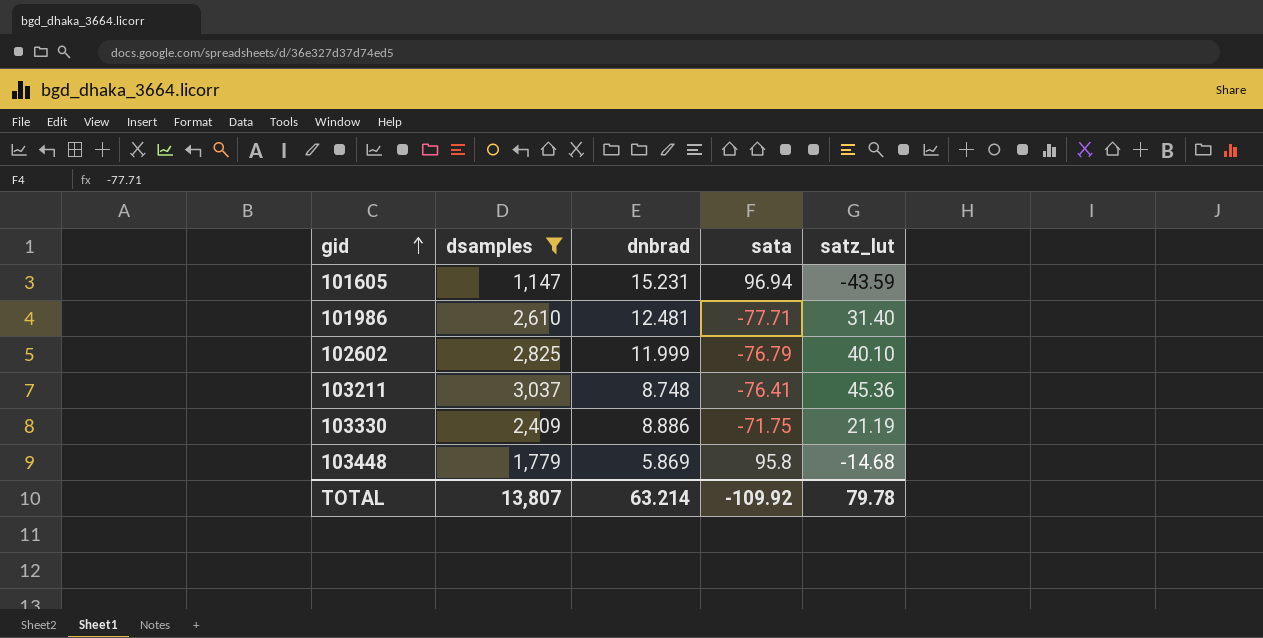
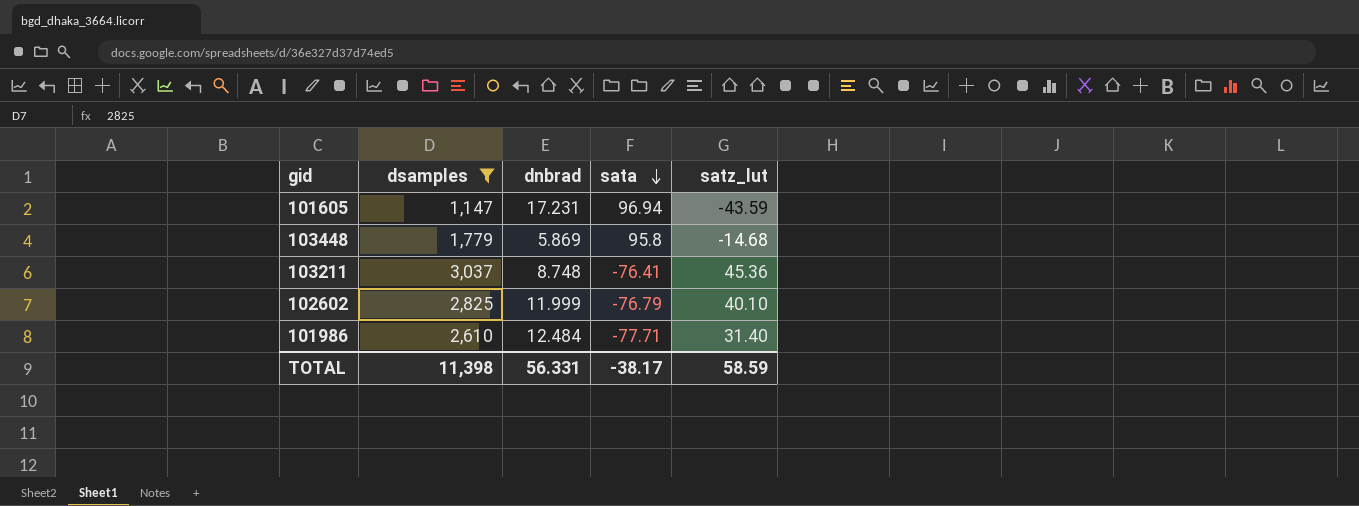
row order: gid ascending -> sata descending
row 103330: 2,409 | 8.886 | -71.75 | 21.19 -> none
101605 | dnbrad: 15.231 -> 17.231
101986 | dnbrad: 12.481 -> 12.484
TOTAL | dsamples: 13,807 -> 11,398
TOTAL | dnbrad: 63.214 -> 56.331
TOTAL | sata: -109.92 -> -38.17
TOTAL | satz_lut: 79.78 -> 58.59

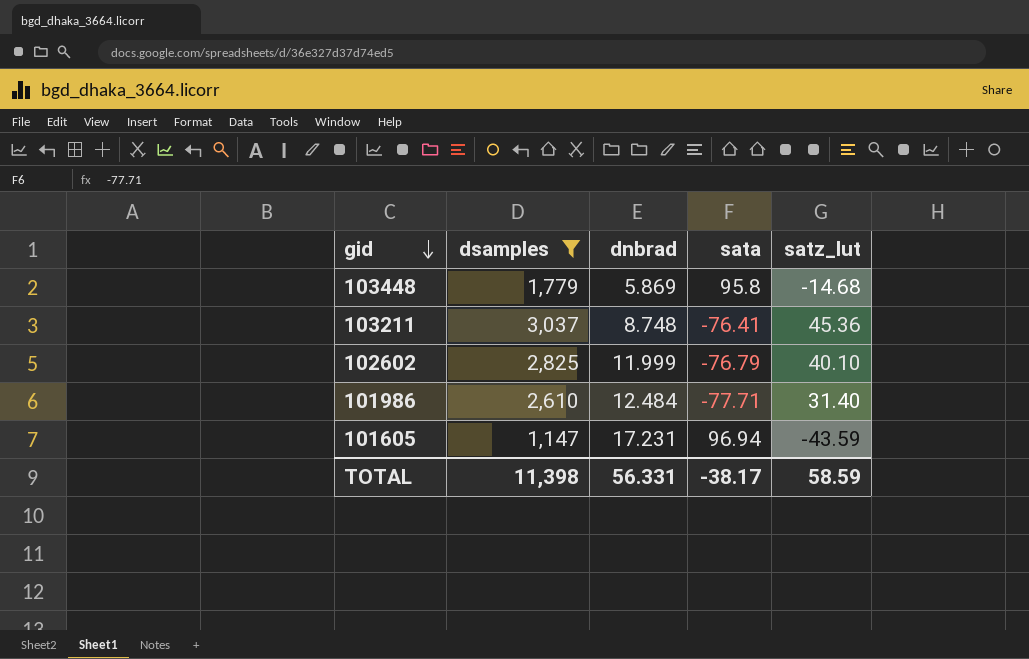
row order: sata descending -> gid descending

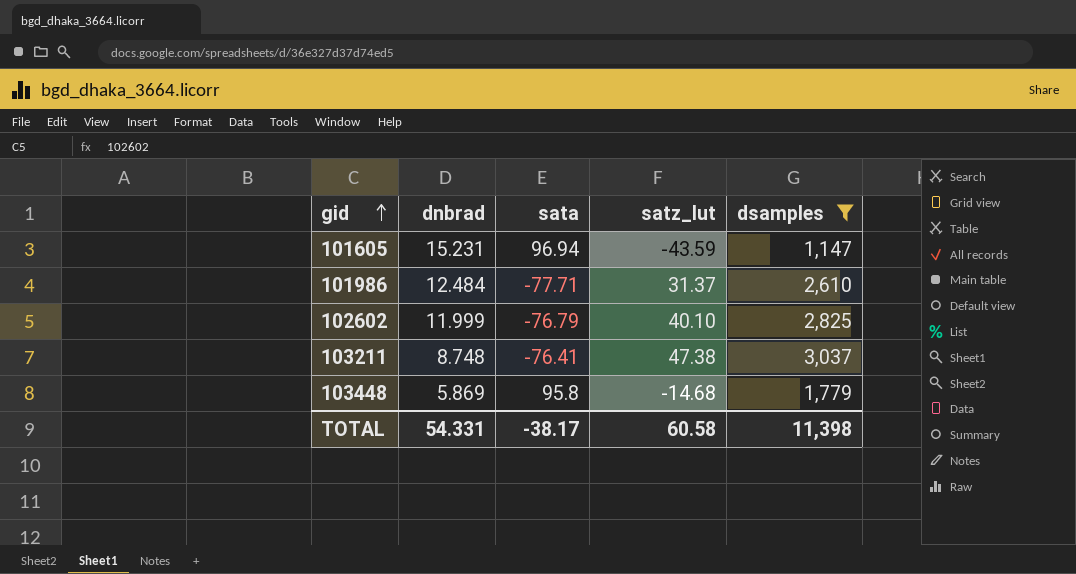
row order: gid descending -> gid ascending
column dsamples | position: 2 -> 5
101605 | dnbrad: 17.231 -> 15.231
101986 | satz_lut: 31.40 -> 31.37
103211 | satz_lut: 45.36 -> 47.38
TOTAL | dnbrad: 56.331 -> 54.331
TOTAL | satz_lut: 58.59 -> 60.58

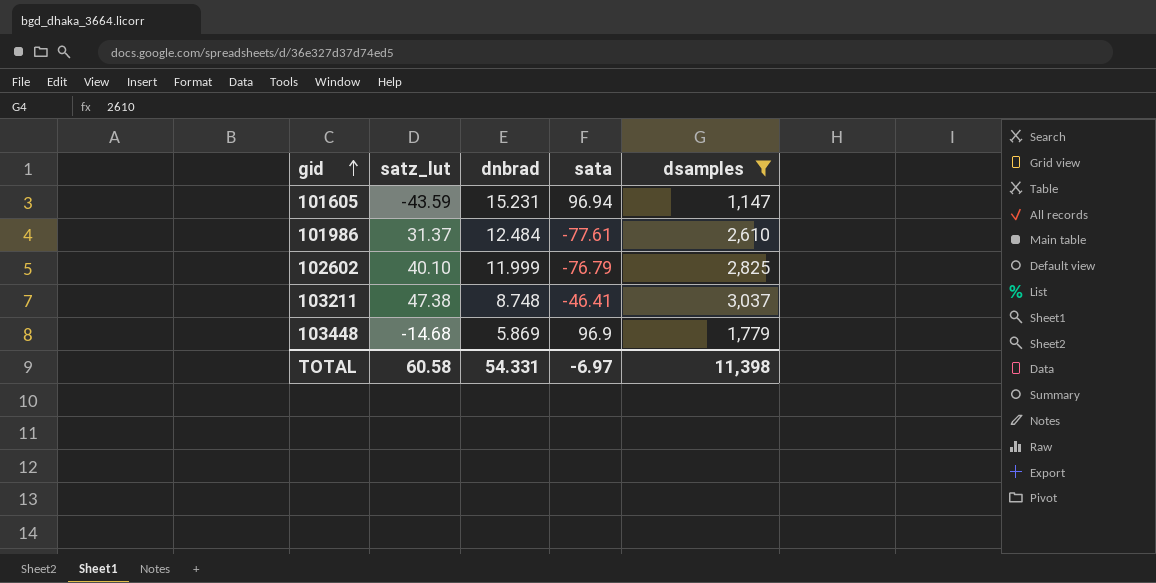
column satz_lut | position: 4 -> 2
101986 | sata: -77.71 -> -77.61
103211 | sata: -76.41 -> -46.41
103448 | sata: 95.8 -> 96.9
TOTAL | sata: -38.17 -> -6.97

